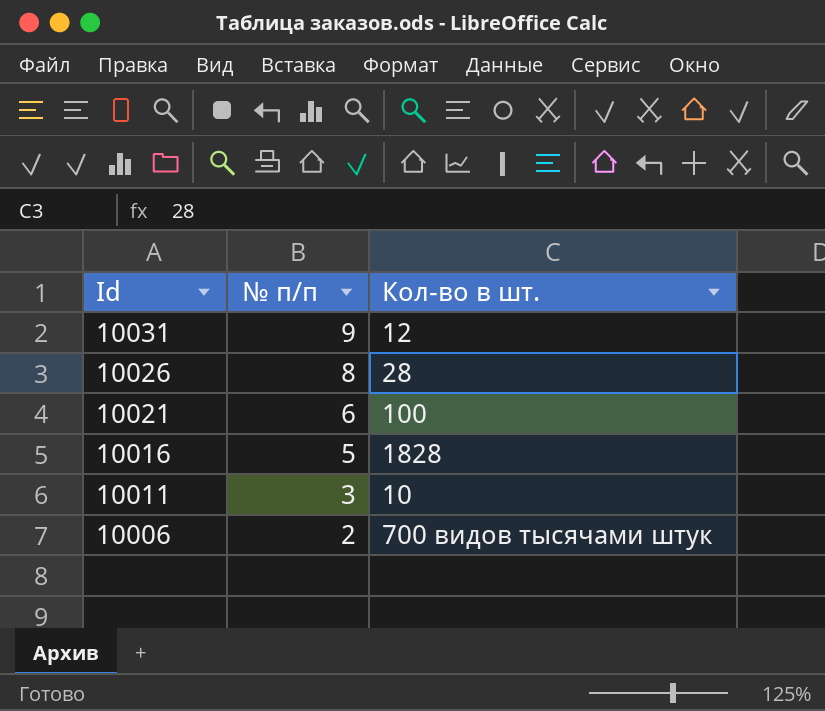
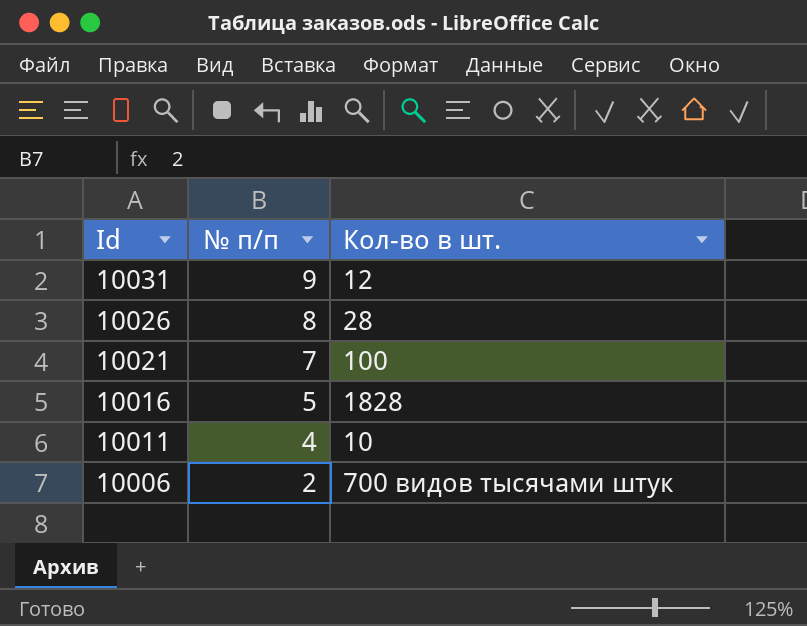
10021 | № п/п: 6 -> 7
10011 | № п/п: 3 -> 4

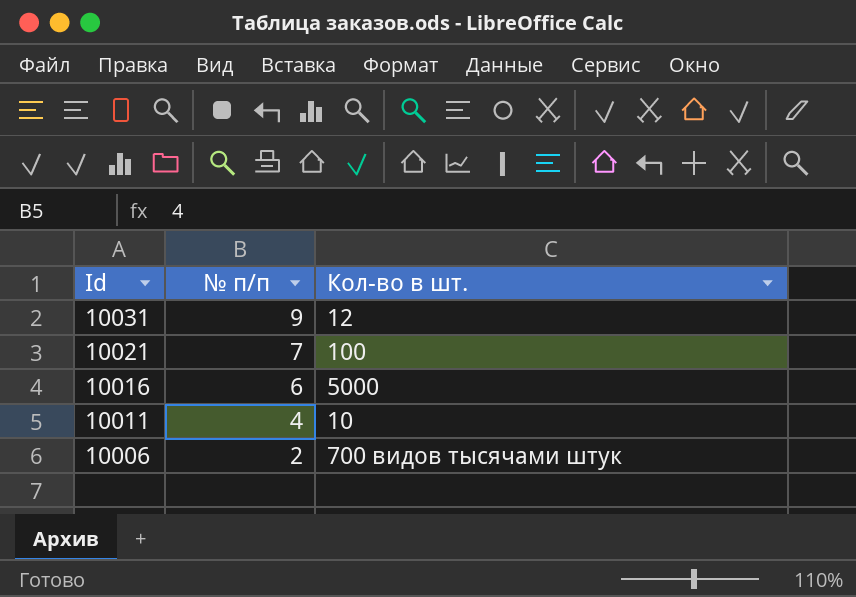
row 10026: 8 | 28 -> none
10016 | № п/п: 5 -> 6
10016 | Кол-во в шт.: 1828 -> 5000

